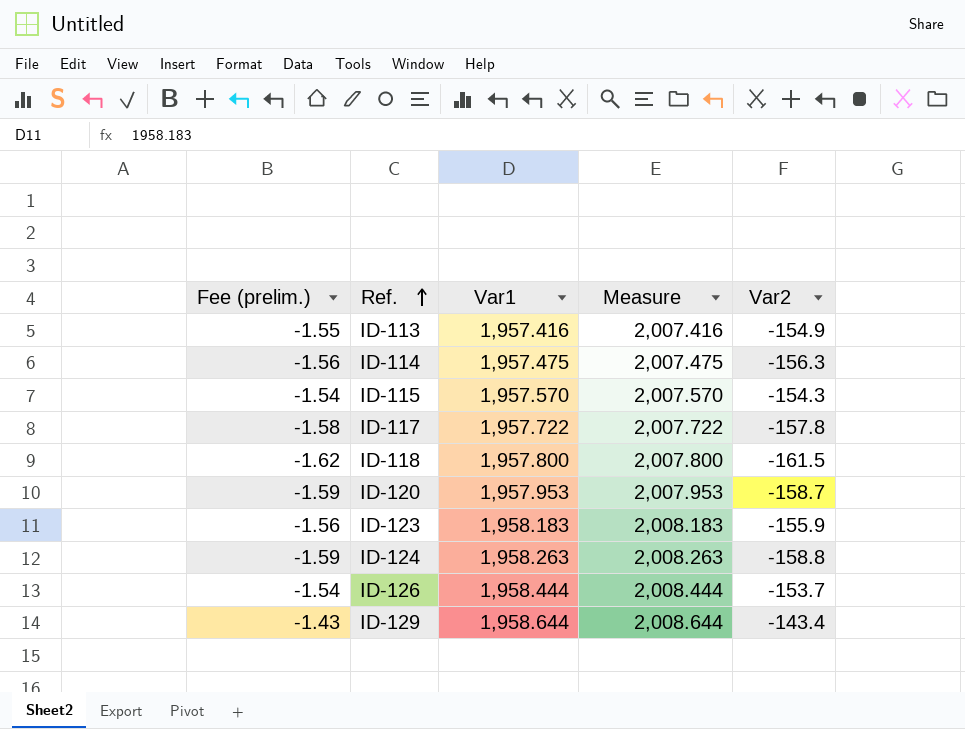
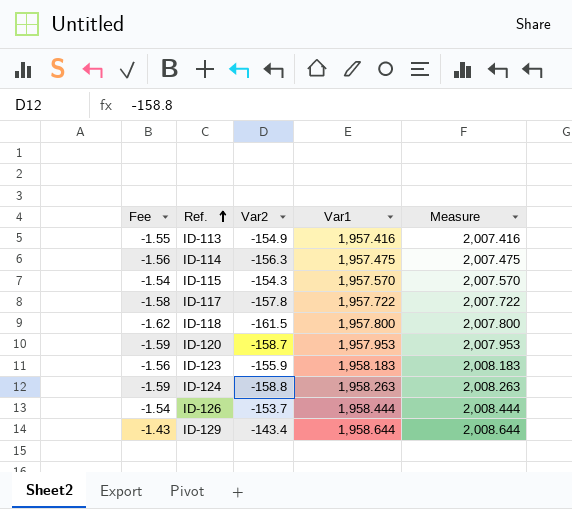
column name: Fee (prelim.) -> Fee
column Var2 | position: 5 -> 3

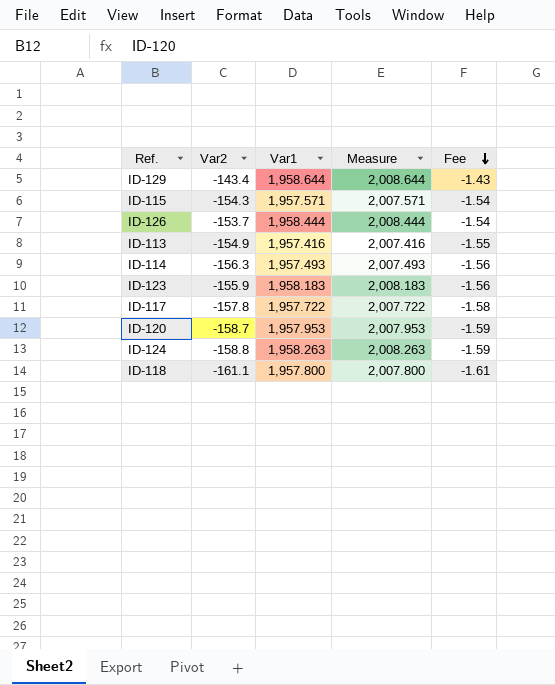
row order: Ref. ascending -> Fee descending
column Fee | position: 1 -> 5
ID-115 | Var1: 1,957.570 -> 1,957.571
ID-115 | Measure: 2,007.570 -> 2,007.571
ID-114 | Var1: 1,957.475 -> 1,957.493
ID-114 | Measure: 2,007.475 -> 2,007.493
ID-118 | Var2: -161.5 -> -161.1
ID-118 | Fee: -1.62 -> -1.61

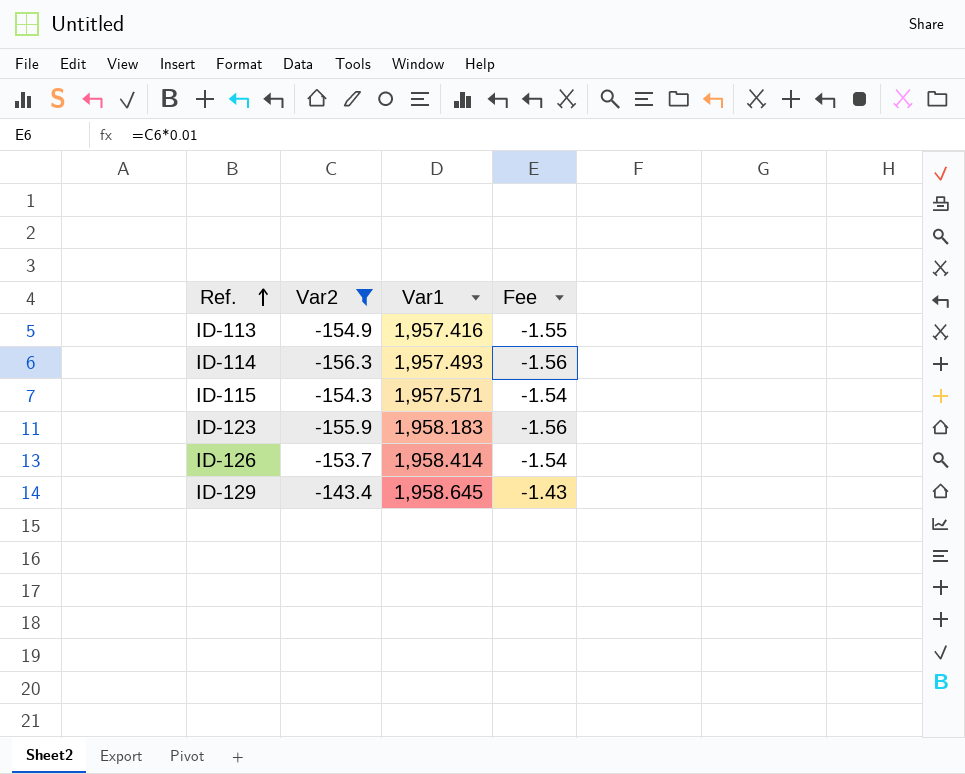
filter: none -> Var2 >= -156.3
row order: Fee descending -> Ref. ascending
column Measure | formula: [Var1] + 50 -> none
ID-126 | Var1: 1,958.444 -> 1,958.414
ID-129 | Var1: 1,958.644 -> 1,958.645

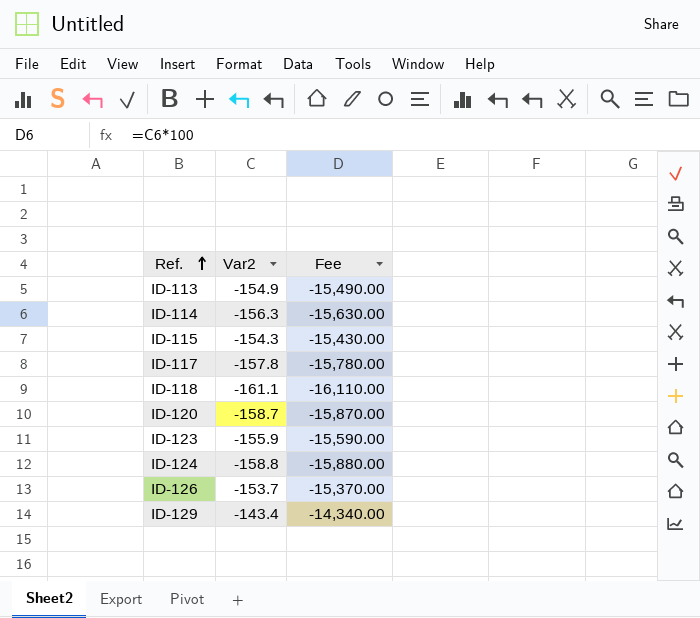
filter: Var2 >= -156.3 -> none
column Var1 | position: 3 -> none
column Fee | formula: [Var2] * 0.01 -> [Var2] * 100

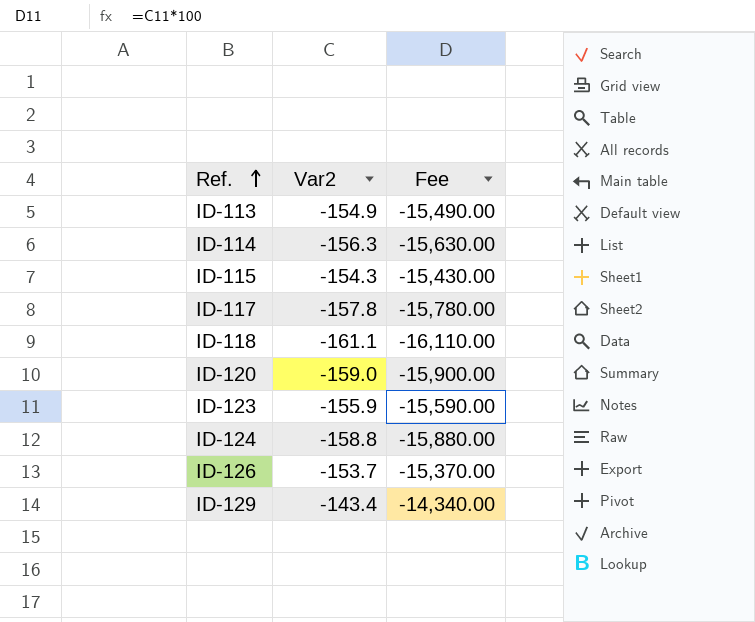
ID-120 | Var2: -158.7 -> -159.0
ID-120 | Fee: -15,870.00 -> -15,900.00

